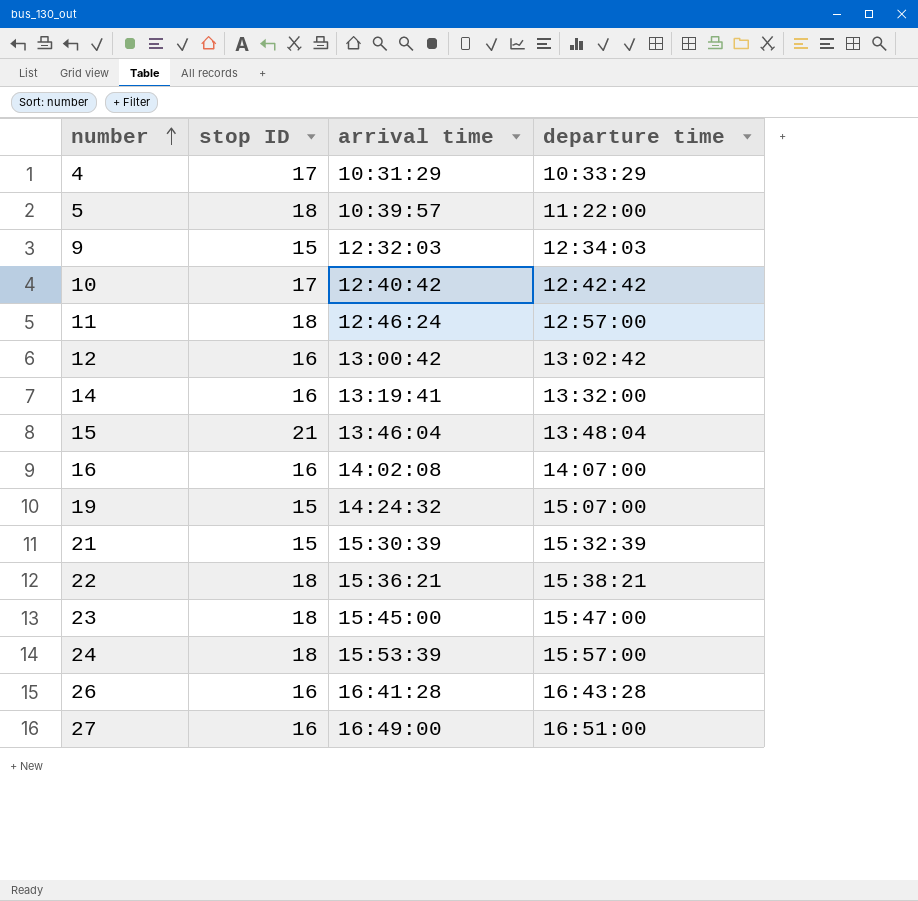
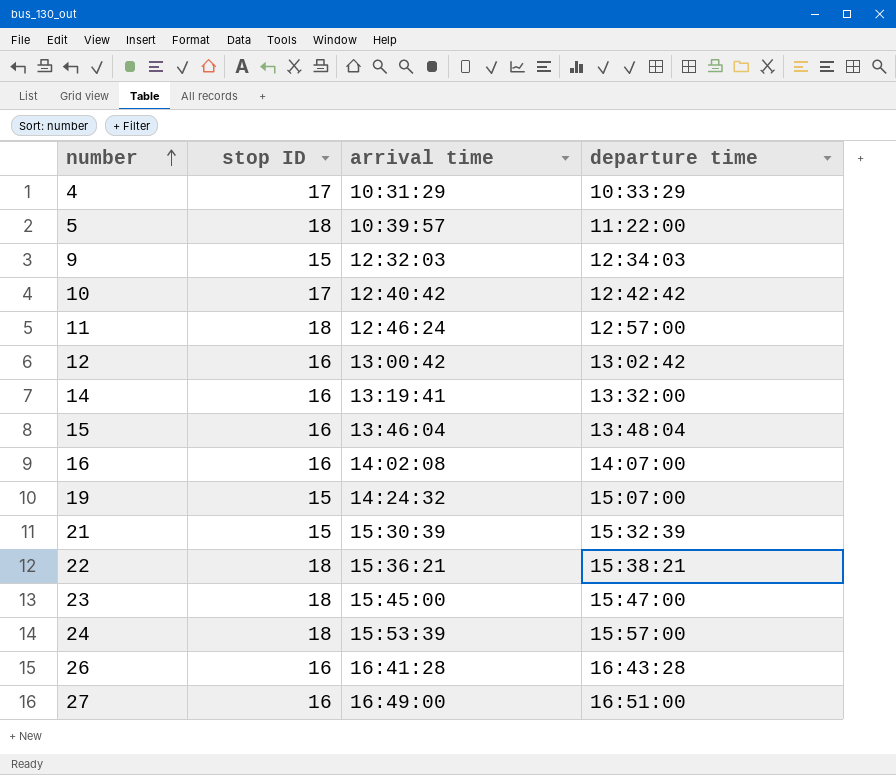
15 | stop ID: 21 -> 16

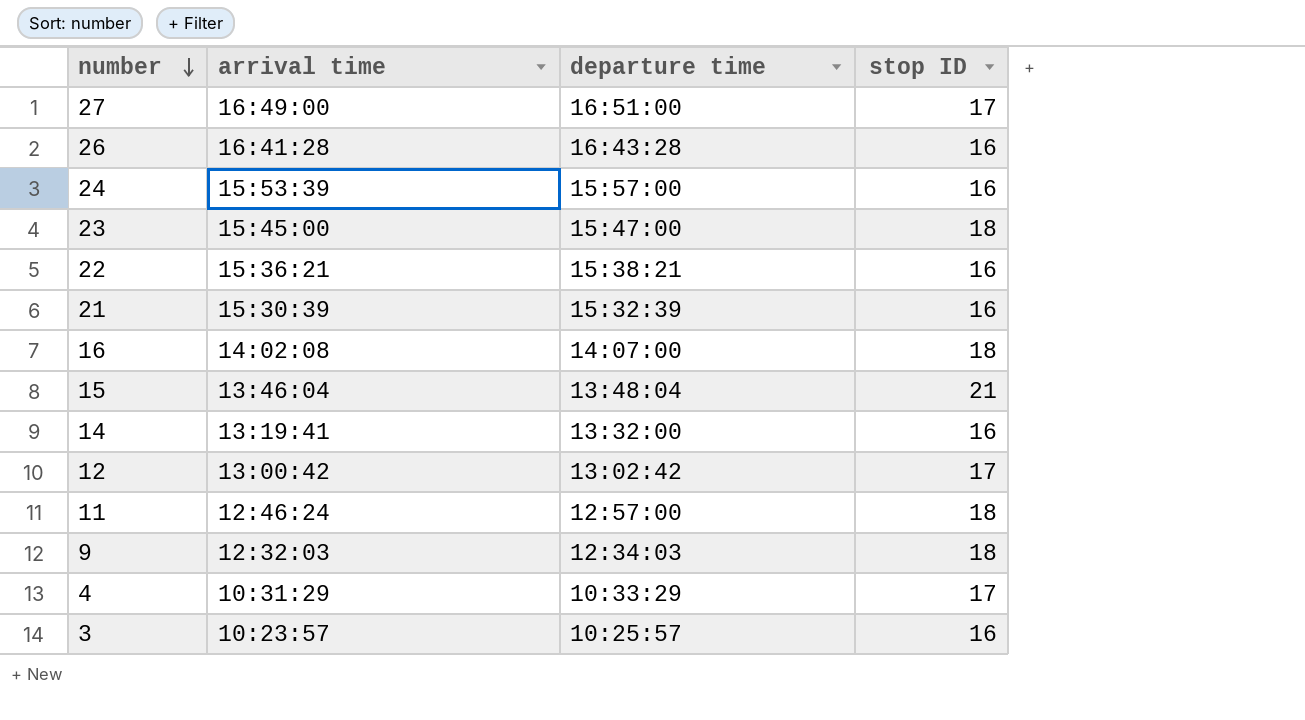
row order: number ascending -> number descending
column stop ID | position: 2 -> 4
row 5: 18 | 10:39:57 | 11:22:00 -> none
row 10: 17 | 12:40:42 | 12:42:42 -> none
row 19: 15 | 14:24:32 | 15:07:00 -> none
27 | stop ID: 16 -> 17
24 | stop ID: 18 -> 16
22 | stop ID: 18 -> 16
21 | stop ID: 15 -> 16
16 | stop ID: 16 -> 18
15 | stop ID: 16 -> 21
12 | stop ID: 16 -> 17
9 | stop ID: 15 -> 18
row 3: none -> 10:23:57 | 10:25:57 | 16

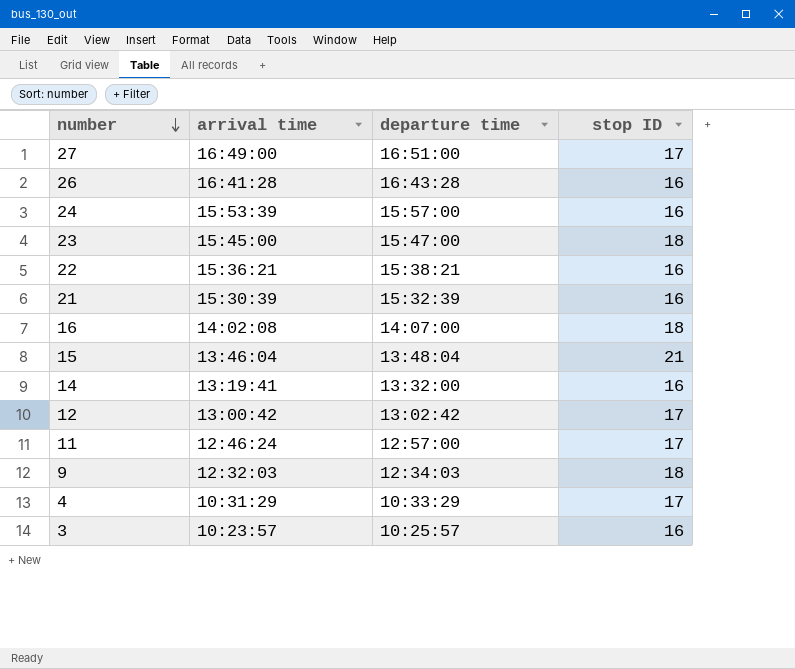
11 | stop ID: 18 -> 17

